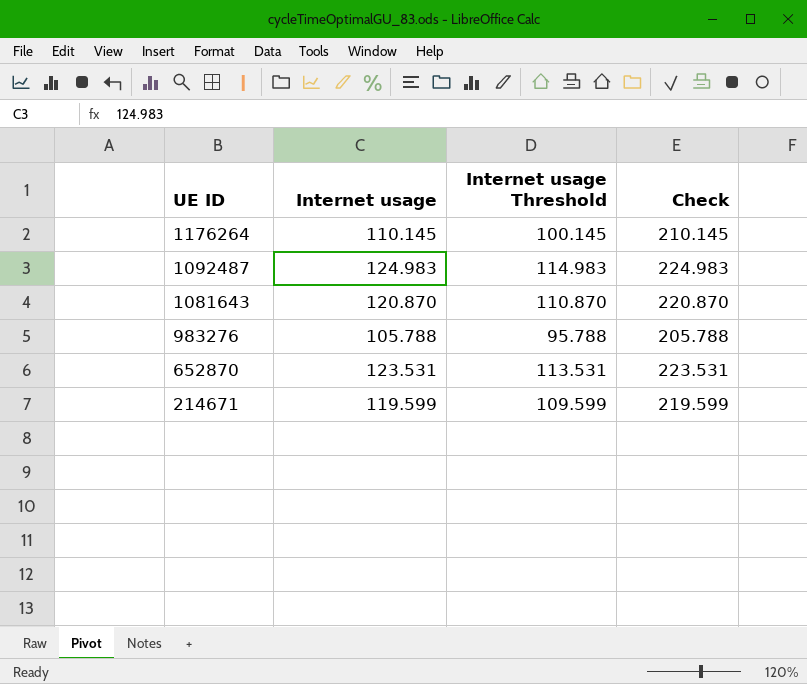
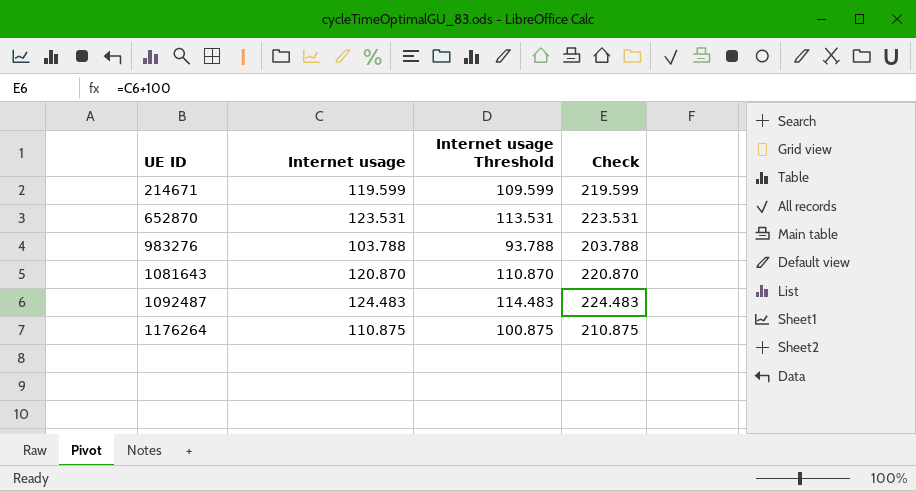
row order: UE ID descending -> UE ID ascending
983276 | Internet usage: 105.788 -> 103.788
983276 | Internet usage Threshold: 95.788 -> 93.788
983276 | Check: 205.788 -> 203.788
1092487 | Internet usage: 124.983 -> 124.483
1092487 | Internet usage Threshold: 114.983 -> 114.483
1092487 | Check: 224.983 -> 224.483
1176264 | Internet usage: 110.145 -> 110.875
1176264 | Internet usage Threshold: 100.145 -> 100.875
1176264 | Check: 210.145 -> 210.875

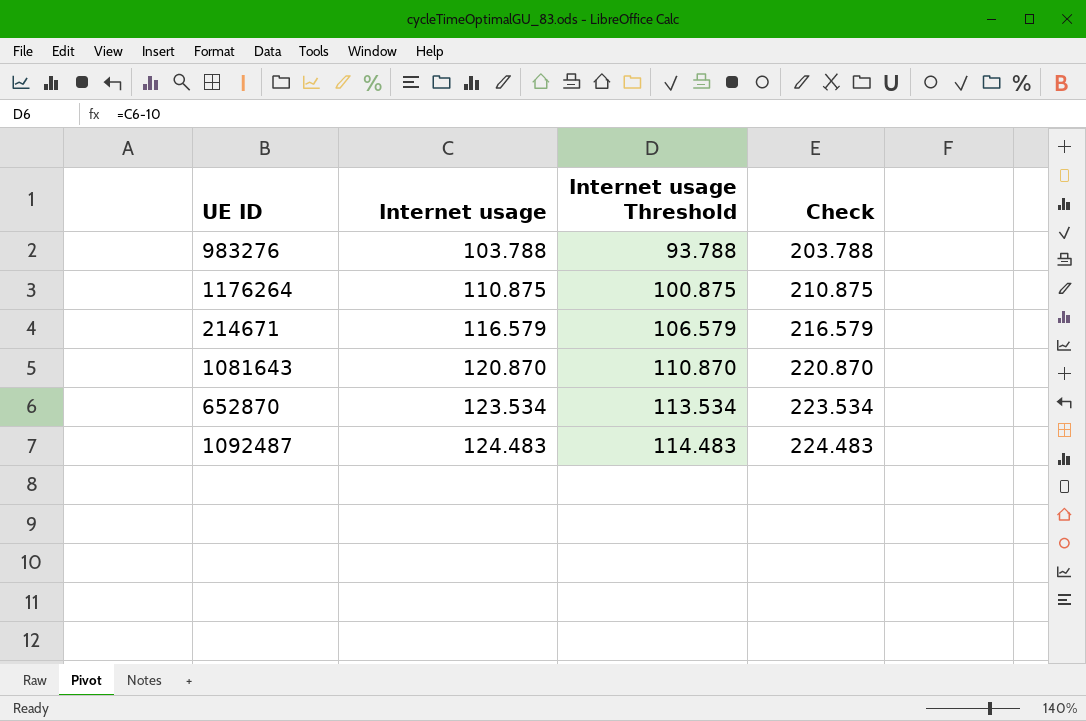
row order: UE ID ascending -> Internet usage ascending
214671 | Internet usage: 119.599 -> 116.579
214671 | Internet usage Threshold: 109.599 -> 106.579
214671 | Check: 219.599 -> 216.579
652870 | Internet usage: 123.531 -> 123.534
652870 | Internet usage Threshold: 113.531 -> 113.534
652870 | Check: 223.531 -> 223.534

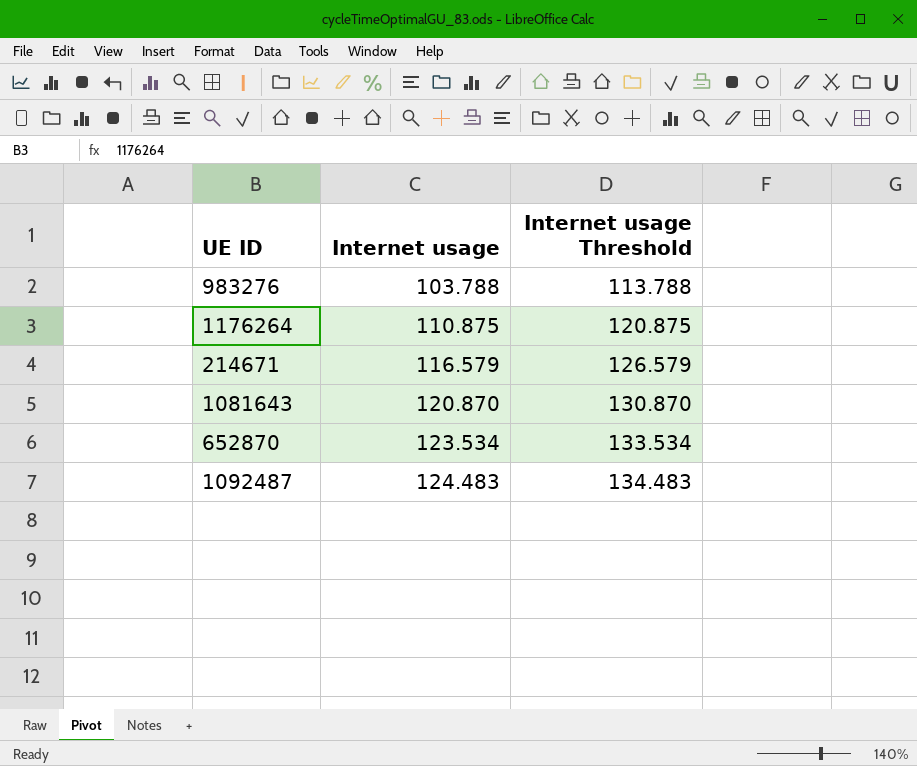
column Check | formula: [Internet usage] + 100 -> none
column Internet usage Threshold | formula: [Internet usage] - 10 -> [Internet usage] + 10

